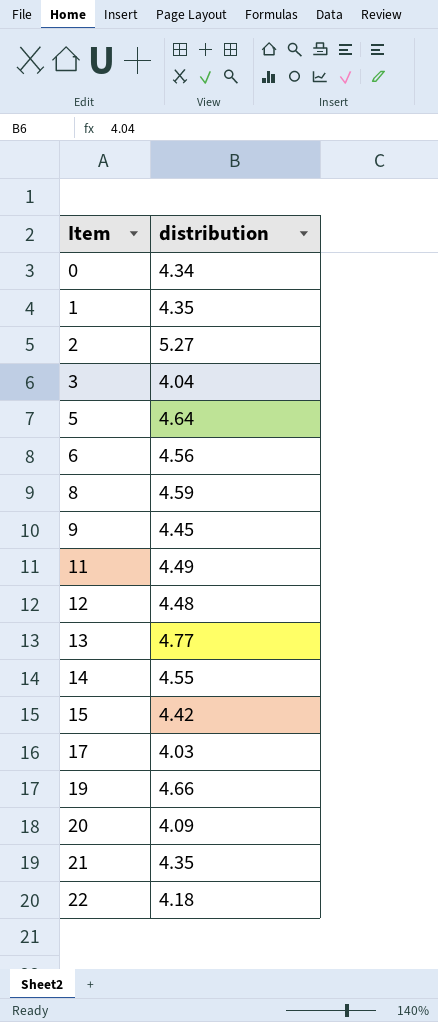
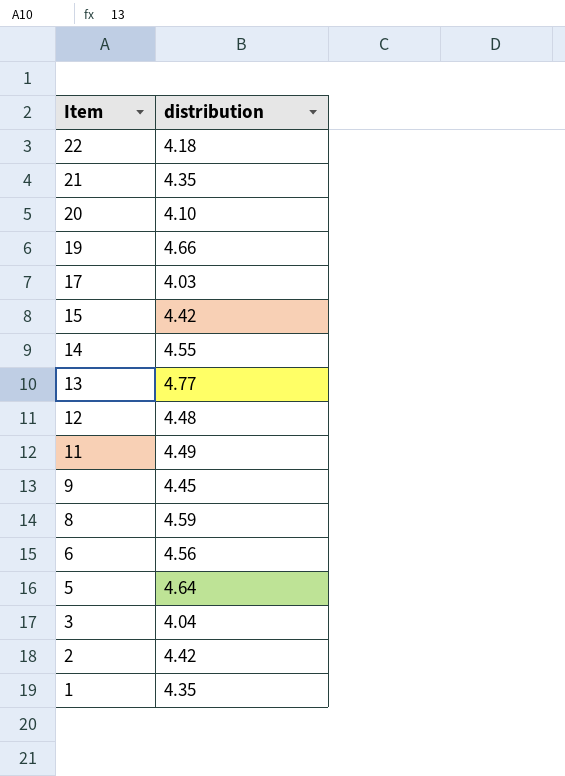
row order: Item ascending -> Item descending
row 0: 4.34 -> none
20 | distribution: 4.09 -> 4.10
2 | distribution: 5.27 -> 4.42

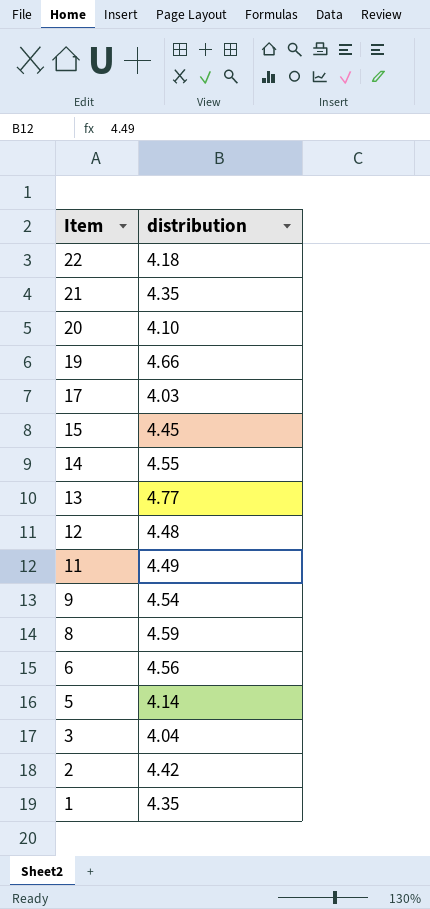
15 | distribution: 4.42 -> 4.45
9 | distribution: 4.45 -> 4.54
5 | distribution: 4.64 -> 4.14

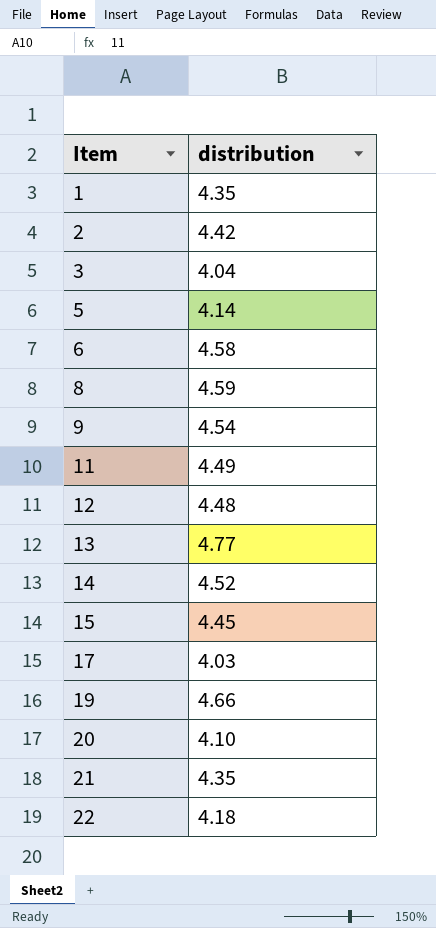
row order: Item descending -> Item ascending
6 | distribution: 4.56 -> 4.58
14 | distribution: 4.55 -> 4.52

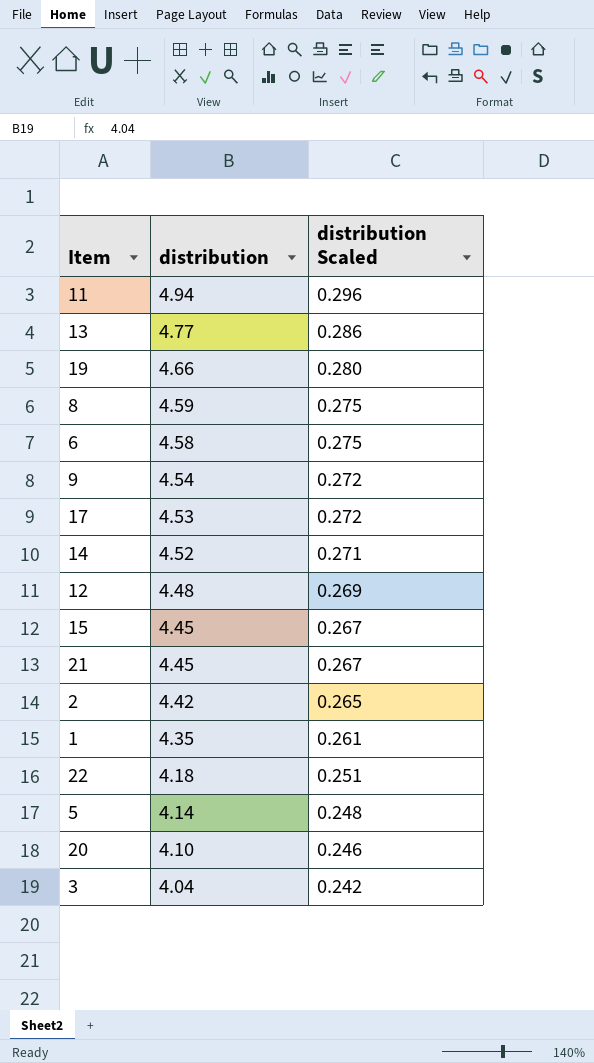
row order: Item ascending -> distribution descending
column distribution Scaled | formula: none -> [distribution] * 0.06
11 | distribution: 4.49 -> 4.94
17 | distribution: 4.03 -> 4.53
21 | distribution: 4.35 -> 4.45

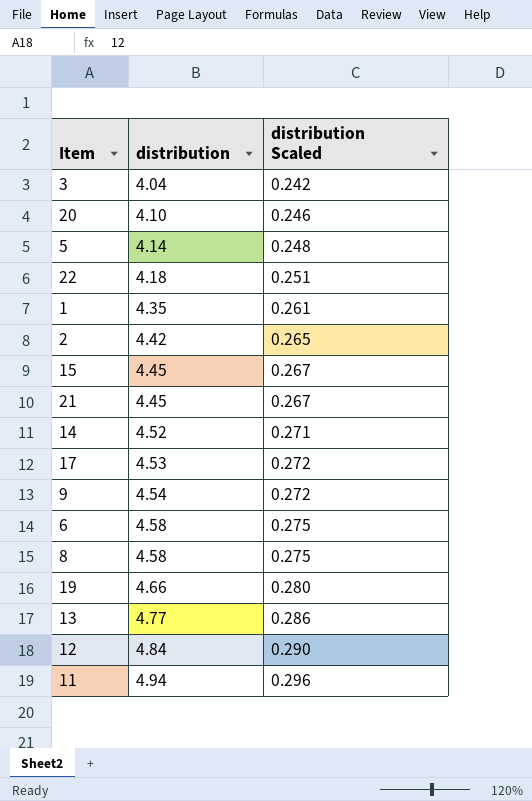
row order: distribution descending -> distribution ascending
8 | distribution: 4.59 -> 4.58
12 | distribution: 4.48 -> 4.84
12 | distribution Scaled: 0.269 -> 0.290

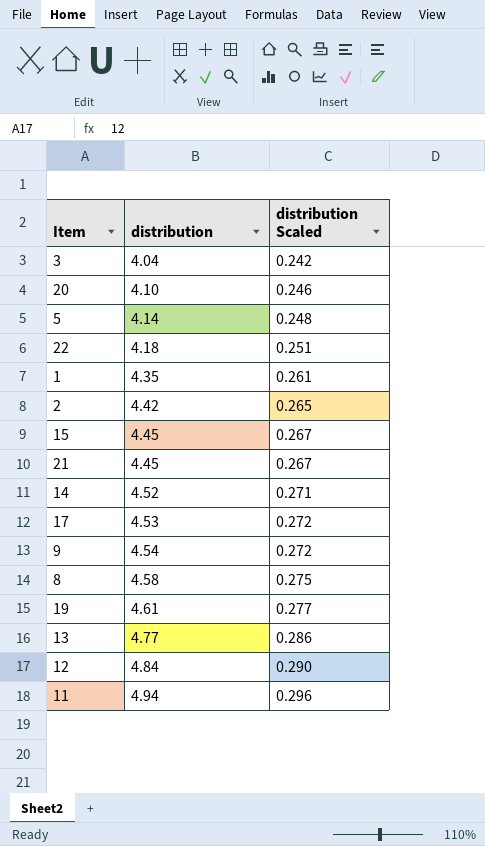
row 6: 4.58 | 0.275 -> none
19 | distribution: 4.66 -> 4.61
19 | distribution Scaled: 0.280 -> 0.277

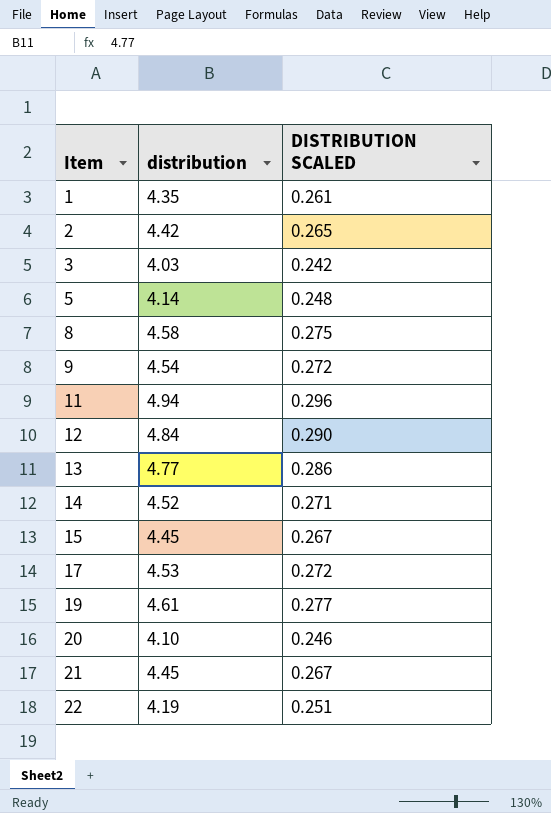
row order: distribution ascending -> Item ascending
column name: distribution Scaled -> DISTRIBUTION SCALED
3 | distribution: 4.04 -> 4.03
22 | distribution: 4.18 -> 4.19

